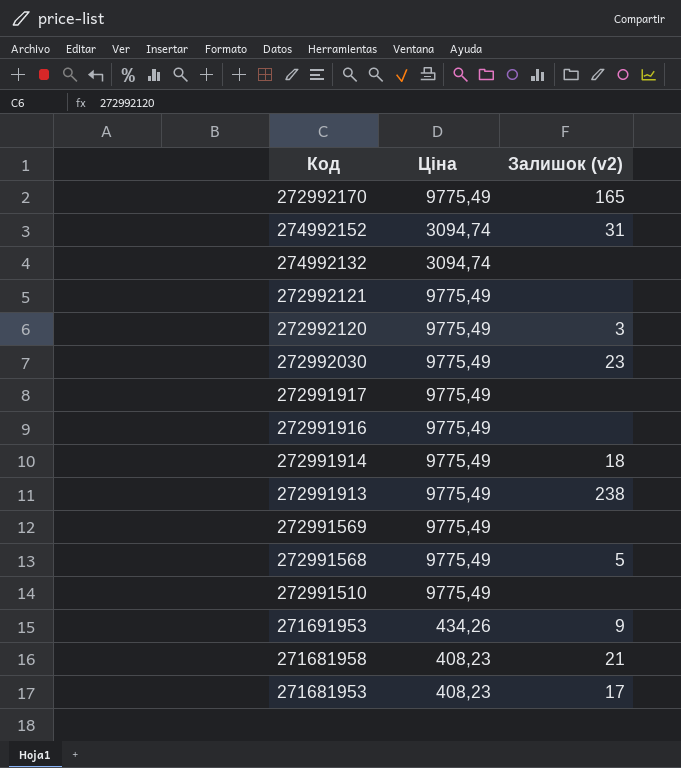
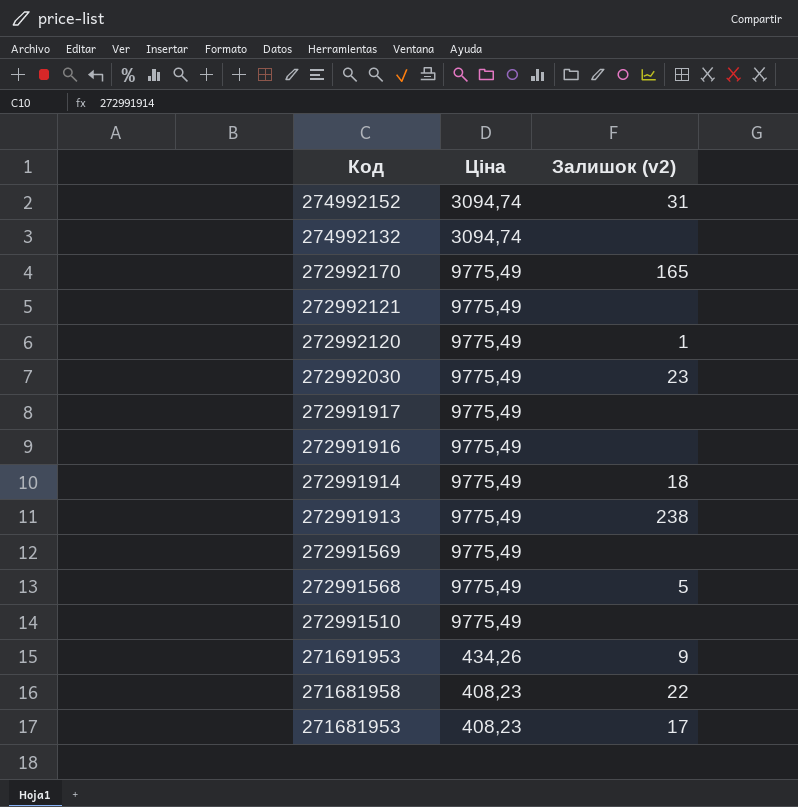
row order: none -> Код descending
272992120 | Залишок (v2): 3 -> 1
271681958 | Залишок (v2): 21 -> 22

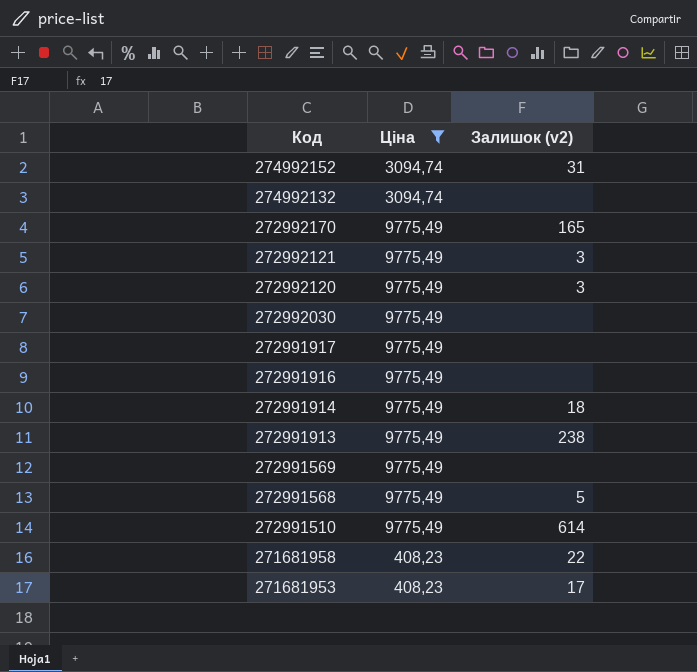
filter: none -> Ціна != 434,26
272992121 | Залишок (v2): none -> 3
272992120 | Залишок (v2): 1 -> 3
272992030 | Залишок (v2): 23 -> none
272991510 | Залишок (v2): none -> 614

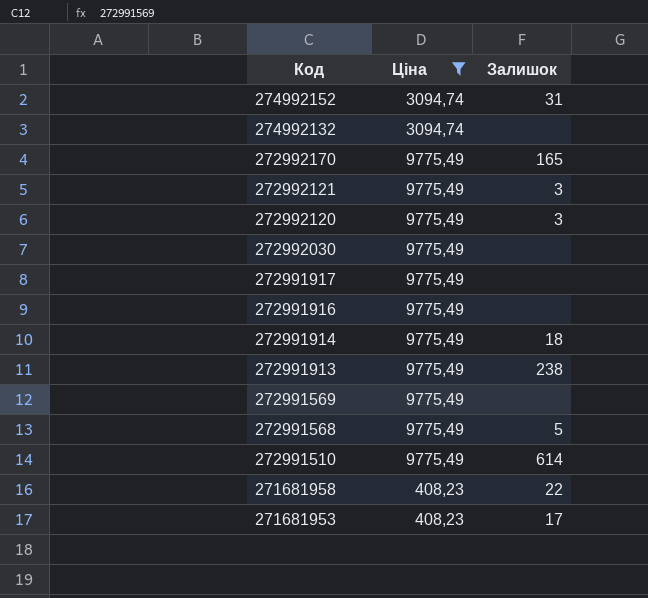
column name: Залишок (v2) -> Залишок

